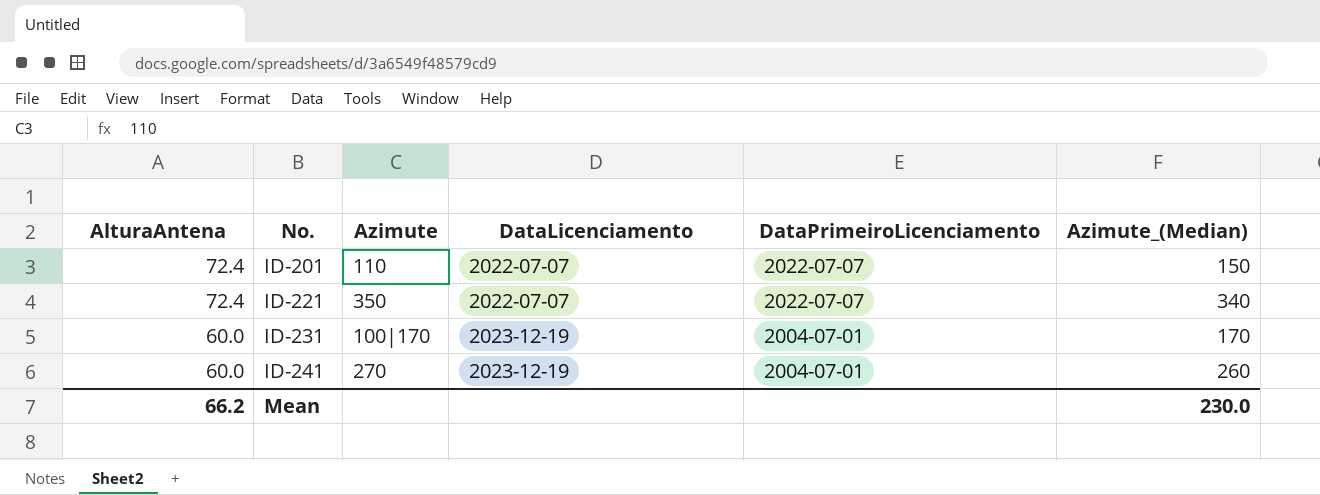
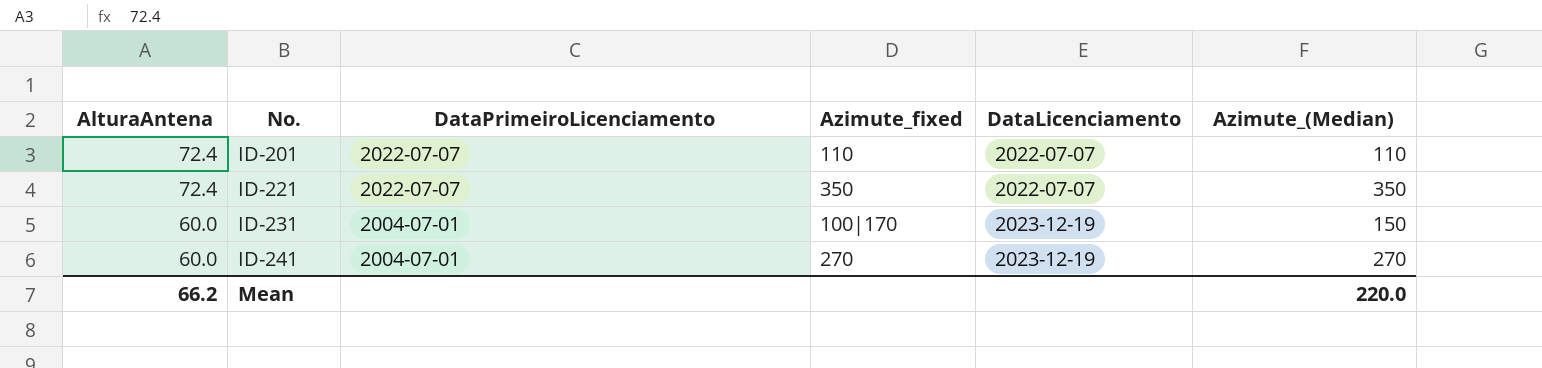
column DataPrimeiroLicenciamento | position: 5 -> 3
column name: Azimute -> Azimute_fixed
ID-201 | Azimute_(Median): 150 -> 110
ID-221 | Azimute_(Median): 340 -> 350
ID-231 | Azimute_(Median): 170 -> 150
ID-241 | Azimute_(Median): 260 -> 270
Mean | Azimute_(Median): 230.0 -> 220.0

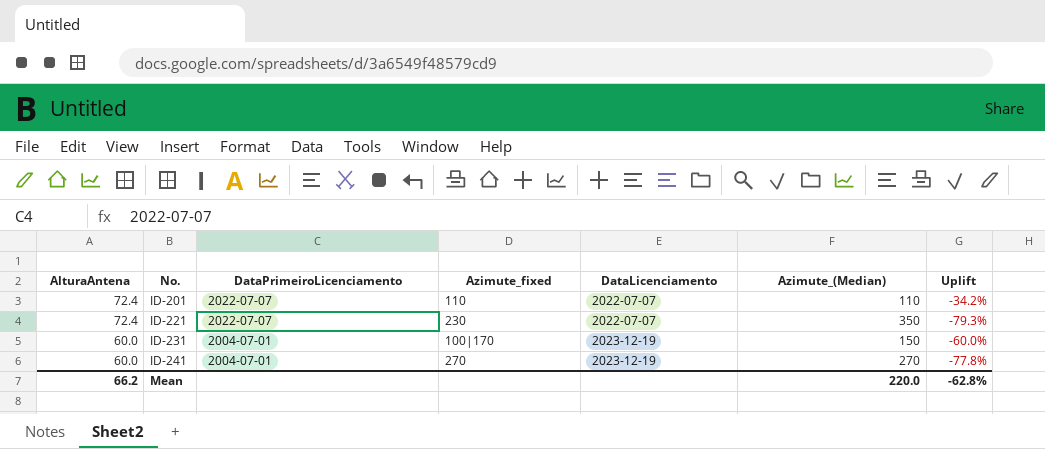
column Uplift | formula: none -> ([AlturaAntena] - [Azimute_(Median)]) / [Azimute_(Median)]
ID-221 | Azimute_fixed: 350 -> 230

